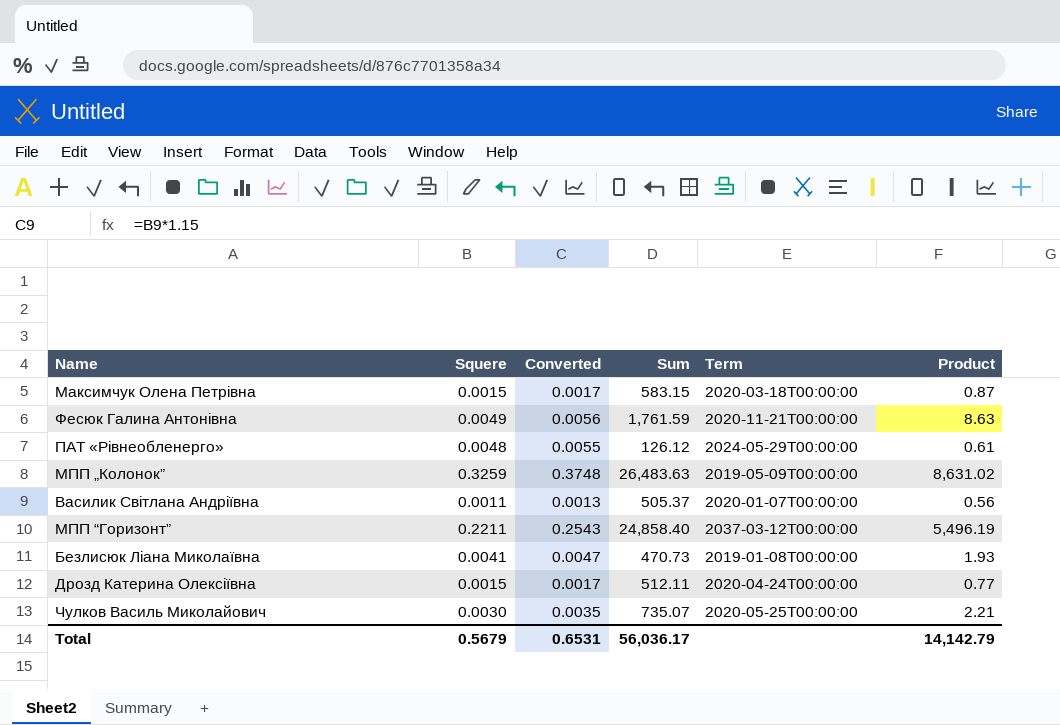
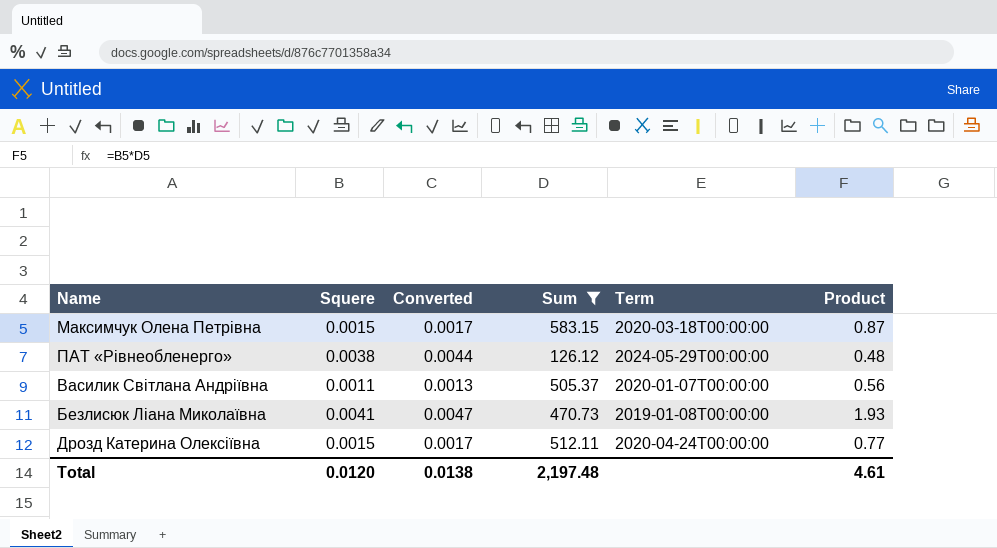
filter: none -> Sum <= 583.15
ПАТ «Рівнеобленерго» | Squere: 0.0048 -> 0.0038
ПАТ «Рівнеобленерго» | Converted: 0.0055 -> 0.0044
ПАТ «Рівнеобленерго» | Product: 0.61 -> 0.48
Total | Squere: 0.5679 -> 0.0120
Total | Converted: 0.6531 -> 0.0138
Total | Sum: 56,036.17 -> 2,197.48
Total | Product: 14,142.79 -> 4.61

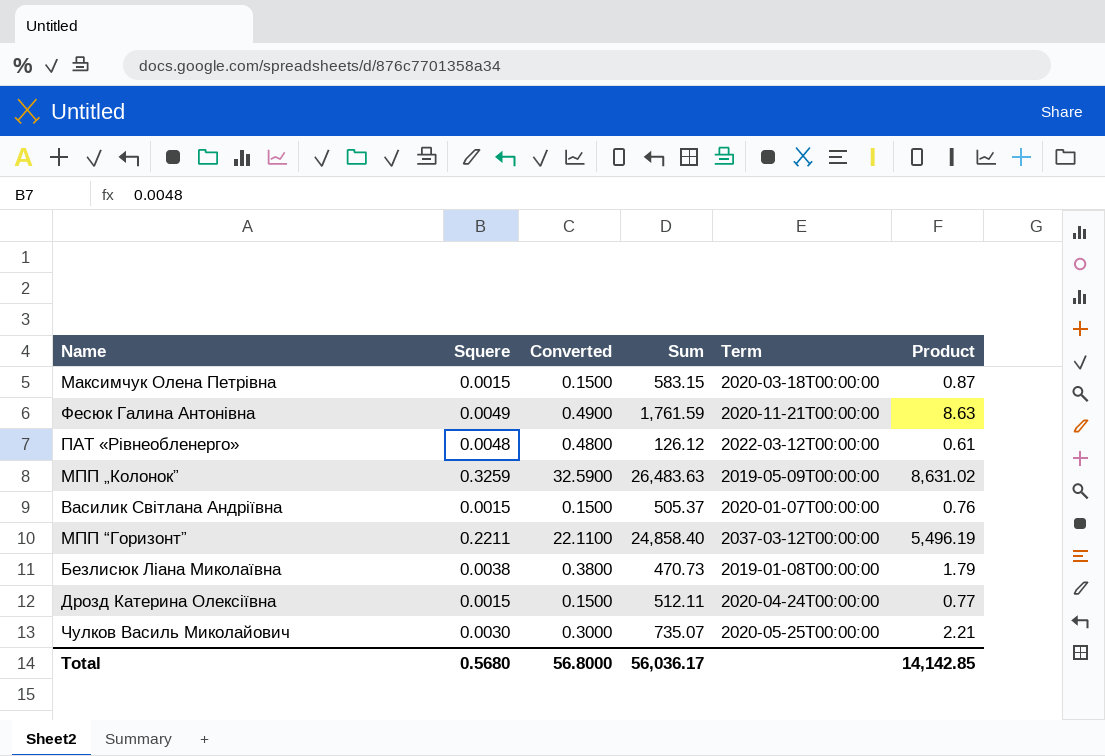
filter: Sum <= 583.15 -> none
column Converted | formula: [Squere] * 1.15 -> [Squere] * 100
ПАТ «Рівнеобленерго» | Squere: 0.0038 -> 0.0048
ПАТ «Рівнеобленерго» | Term: 2024-05-29T00:00:00 -> 2022-03-12T00:00:00
ПАТ «Рівнеобленерго» | Product: 0.48 -> 0.61
Василик Світлана Андріївна | Squere: 0.0011 -> 0.0015
Василик Світлана Андріївна | Product: 0.56 -> 0.76
Безлисюк Ліана Миколаївна | Squere: 0.0041 -> 0.0038
Безлисюк Ліана Миколаївна | Product: 1.93 -> 1.79
Total | Squere: 0.0120 -> 0.5680
Total | Converted: 0.0138 -> 56.8000
Total | Sum: 2,197.48 -> 56,036.17
Total | Product: 4.61 -> 14,142.85

